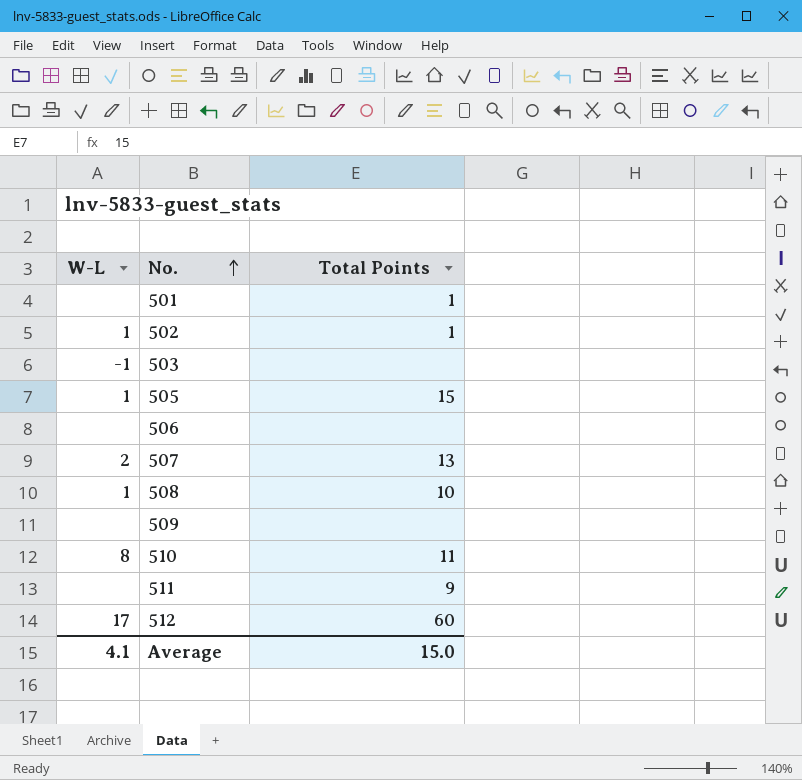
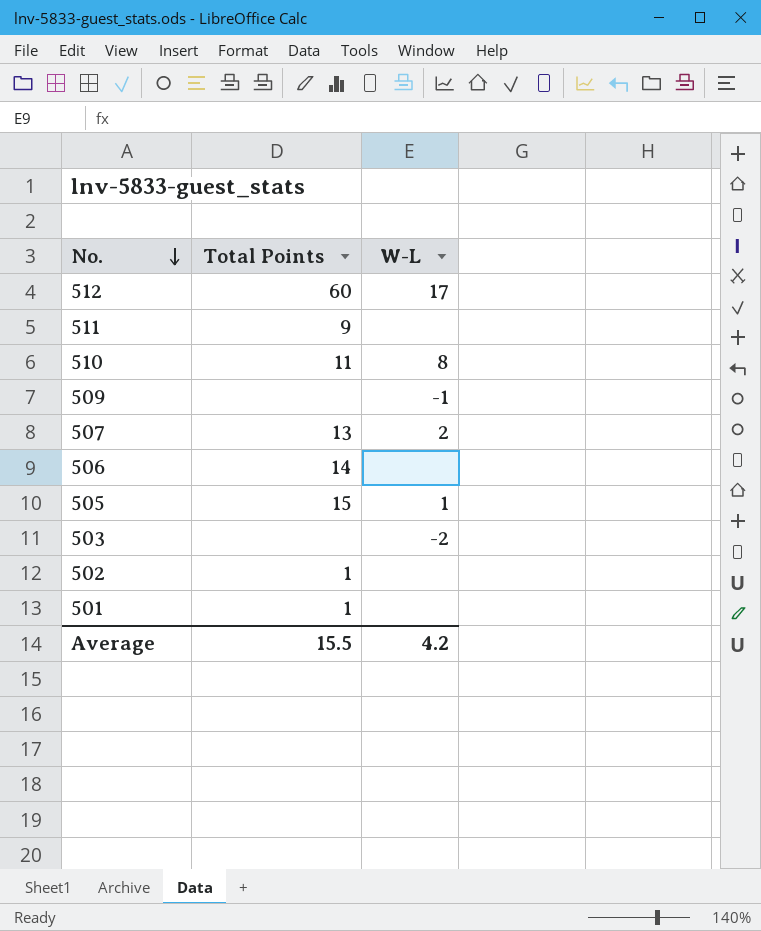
row order: No. ascending -> No. descending
column W-L | position: 1 -> 3
row 508: 1 | 10 -> none
509 | W-L: none -> -1
506 | Total Points: none -> 14
503 | W-L: -1 -> -2
502 | W-L: 1 -> none
Average | Total Points: 15.0 -> 15.5
Average | W-L: 4.1 -> 4.2

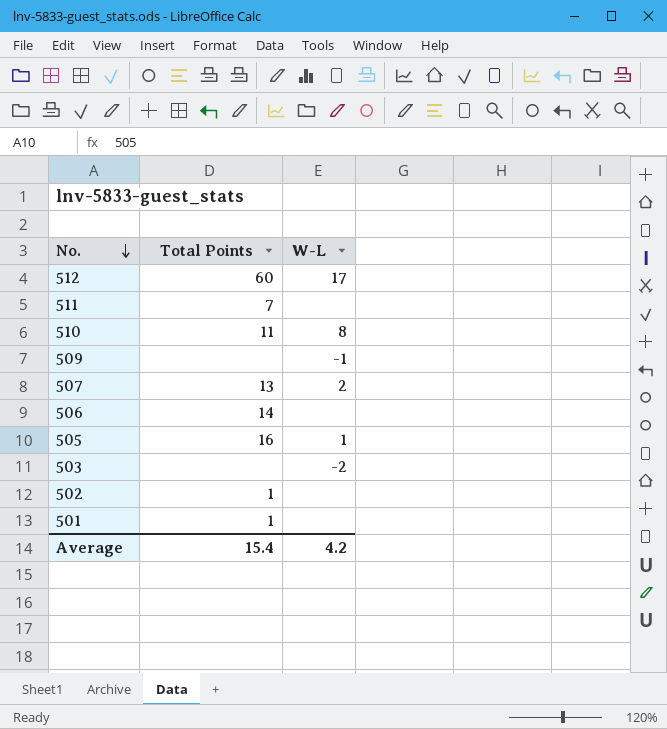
511 | Total Points: 9 -> 7
505 | Total Points: 15 -> 16
Average | Total Points: 15.5 -> 15.4

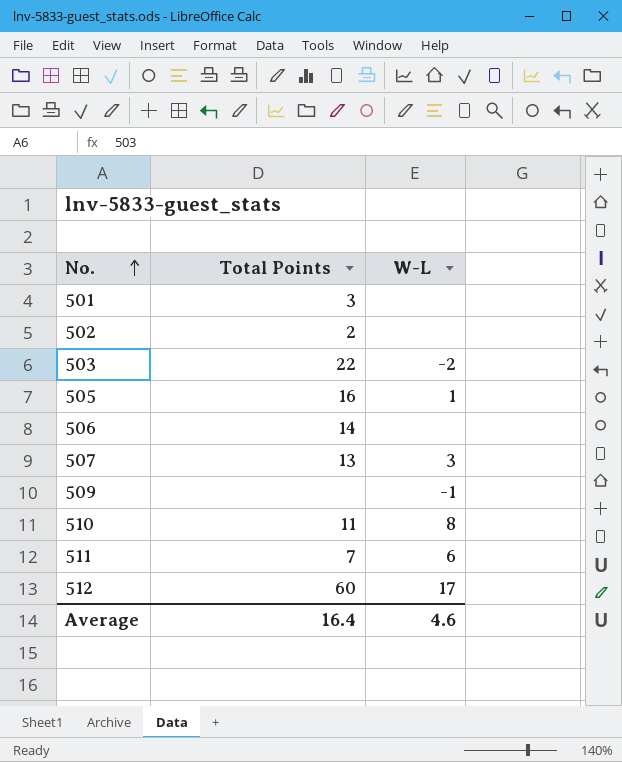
row order: No. descending -> No. ascending
501 | Total Points: 1 -> 3
502 | Total Points: 1 -> 2
503 | Total Points: none -> 22
507 | W-L: 2 -> 3
511 | W-L: none -> 6
Average | Total Points: 15.4 -> 16.4
Average | W-L: 4.2 -> 4.6

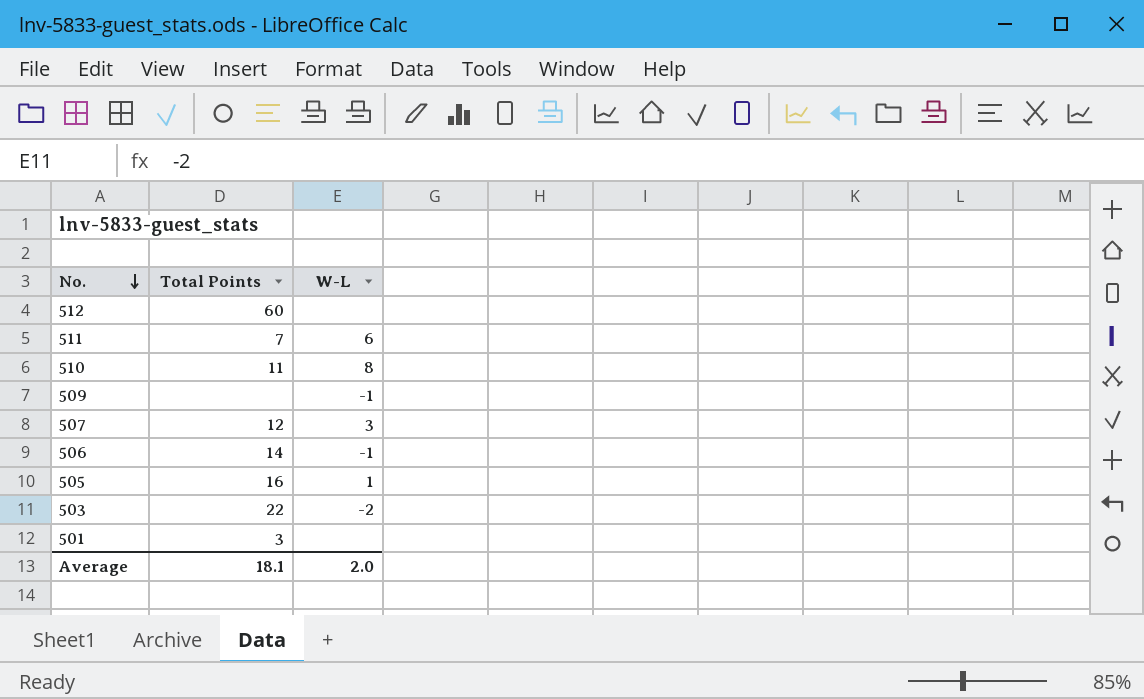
row order: No. ascending -> No. descending
row 502: 2 | none -> none
512 | W-L: 17 -> none
507 | Total Points: 13 -> 12
506 | W-L: none -> -1
Average | Total Points: 16.4 -> 18.1
Average | W-L: 4.6 -> 2.0

